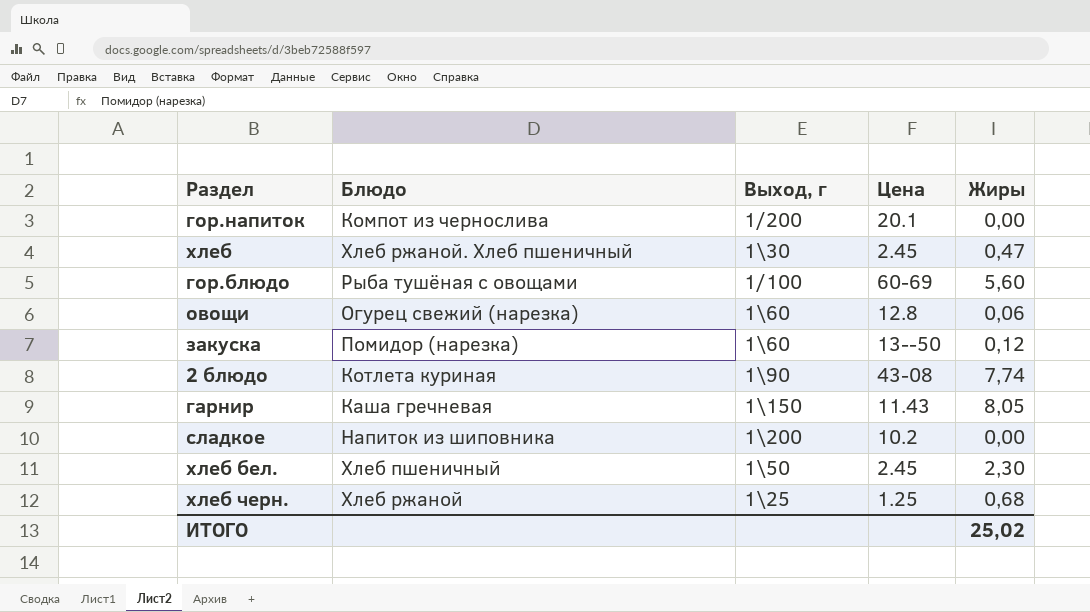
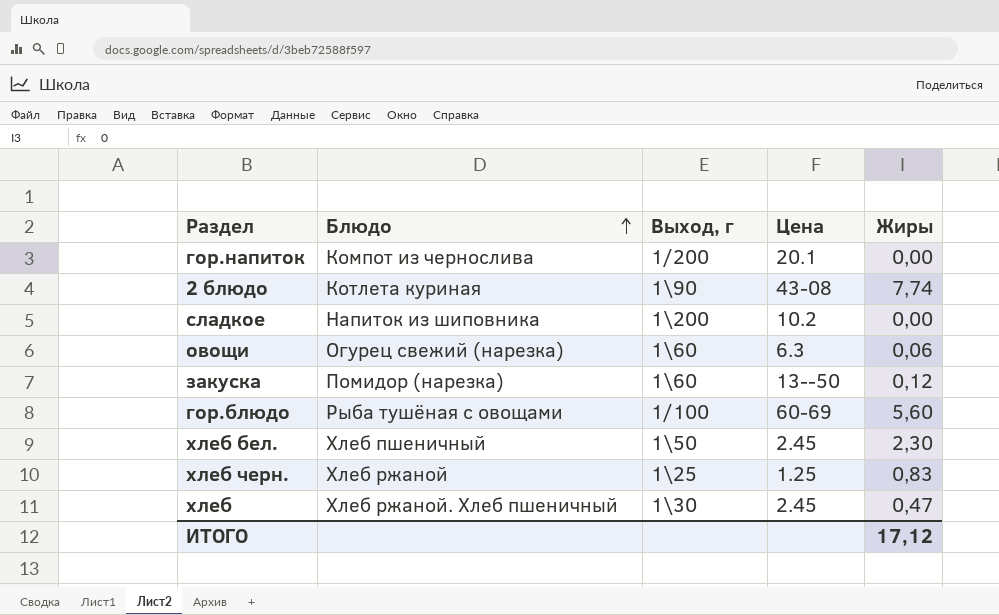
row order: none -> Блюдо ascending
row гарнир: Каша гречневая | 1\150 | 11.43 | 8,05 -> none
овощи | Цена: 12.8 -> 6.3
хлеб черн. | Жиры: 0,68 -> 0,83
ИТОГО | Жиры: 25,02 -> 17,12

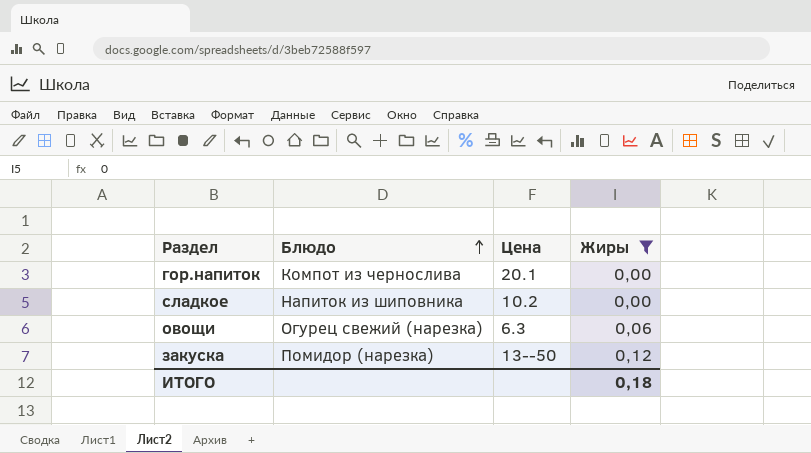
filter: none -> Жиры <= 0,12
column Выход, г | position: 3 -> none
ИТОГО | Жиры: 17,12 -> 0,18

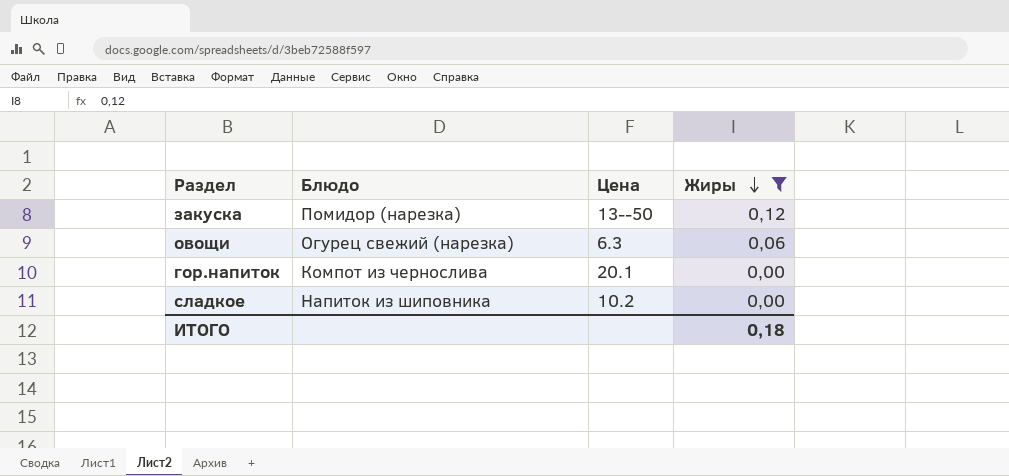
row order: Блюдо ascending -> Жиры descending

